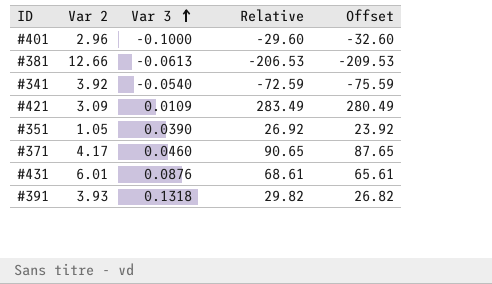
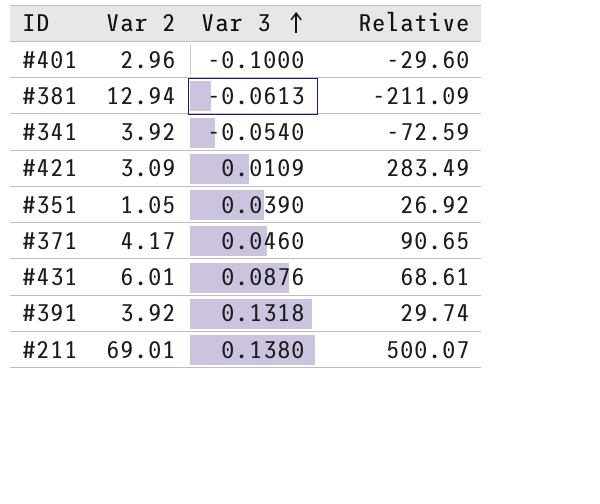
column Offset | formula: [Relative] - 3 -> none
#381 | Var 2: 12.66 -> 12.94
#381 | Relative: -206.53 -> -211.09
#391 | Var 2: 3.93 -> 3.92
#391 | Relative: 29.82 -> 29.74
row #211: none -> 69.01 | 0.1380 | 500.07

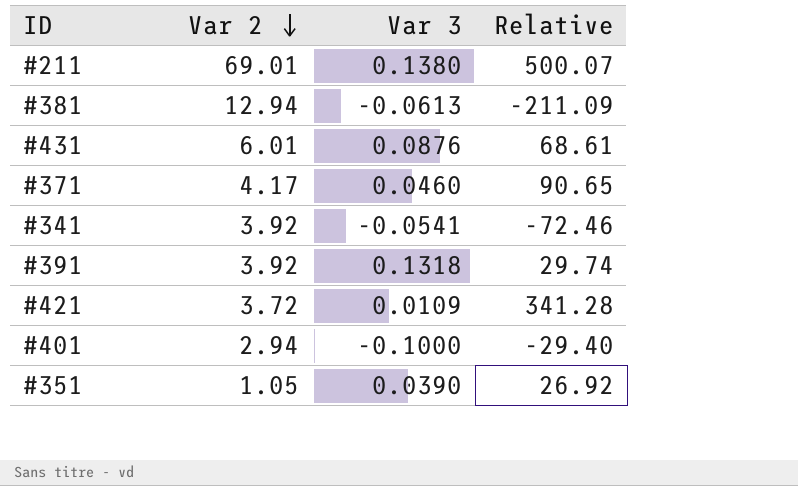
row order: Var 3 ascending -> Var 2 descending
#341 | Var 3: -0.0540 -> -0.0541
#341 | Relative: -72.59 -> -72.46
#421 | Var 2: 3.09 -> 3.72
#421 | Relative: 283.49 -> 341.28
#401 | Var 2: 2.96 -> 2.94
#401 | Relative: -29.60 -> -29.40

